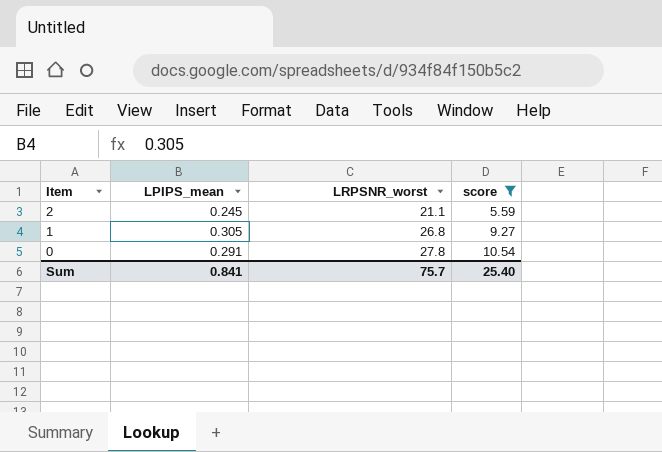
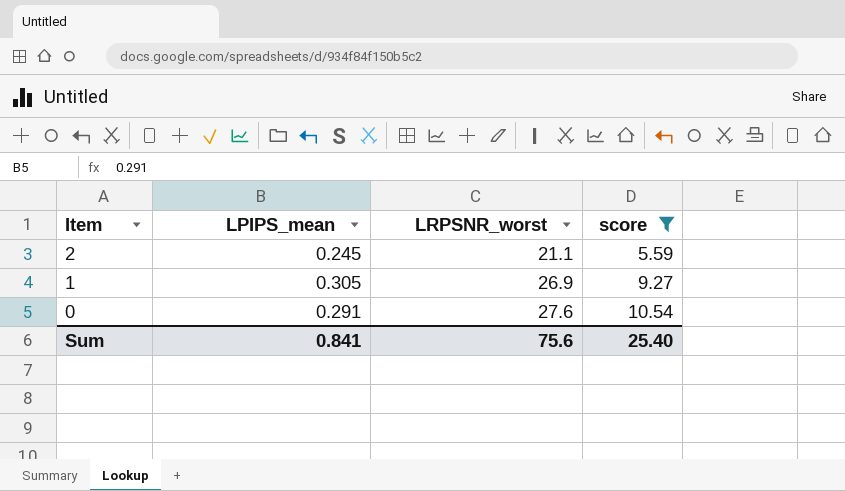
1 | LRPSNR_worst: 26.8 -> 26.9
0 | LRPSNR_worst: 27.8 -> 27.6
Sum | LRPSNR_worst: 75.7 -> 75.6

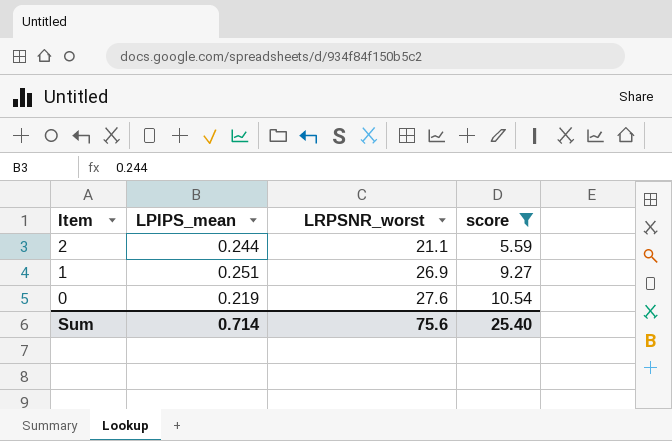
2 | LPIPS_mean: 0.245 -> 0.244
1 | LPIPS_mean: 0.305 -> 0.251
0 | LPIPS_mean: 0.291 -> 0.219
Sum | LPIPS_mean: 0.841 -> 0.714

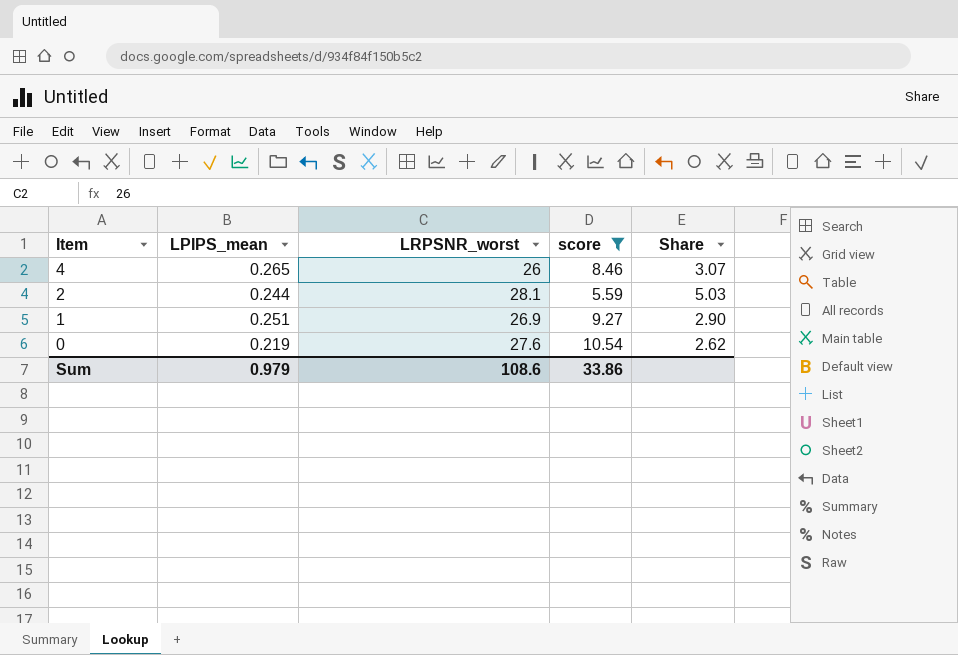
column Share | formula: none -> [LRPSNR_worst] / [score]
row 4: none -> 0.265 | 26 | 8.46 | 3.07
2 | LRPSNR_worst: 21.1 -> 28.1
Sum | LPIPS_mean: 0.714 -> 0.979
Sum | LRPSNR_worst: 75.6 -> 108.6
Sum | score: 25.40 -> 33.86

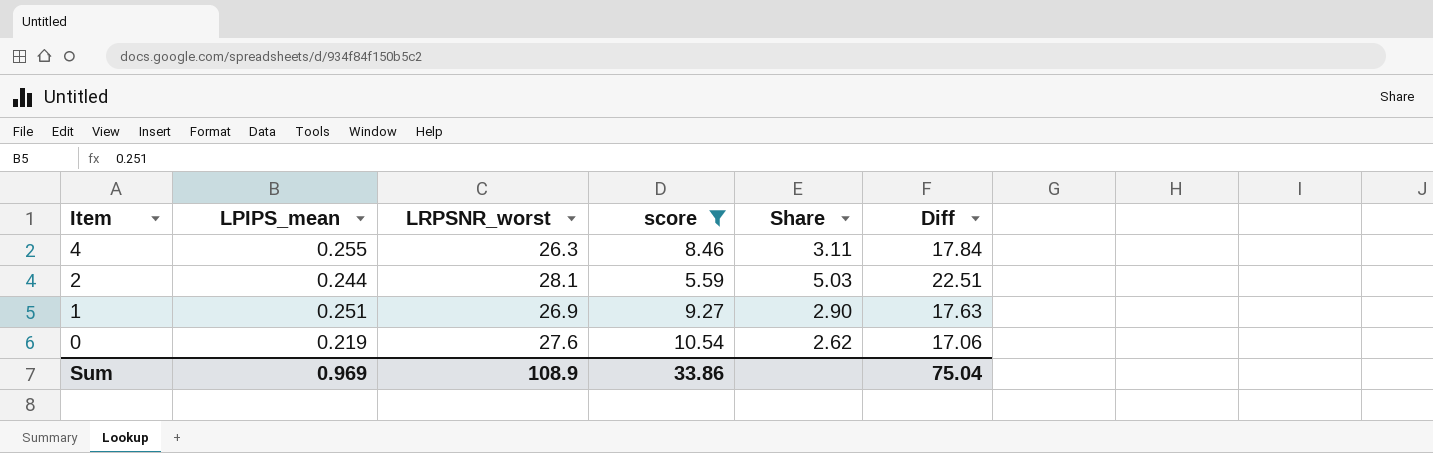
column Diff | formula: none -> [LRPSNR_worst] - [score]
4 | LPIPS_mean: 0.265 -> 0.255
4 | LRPSNR_worst: 26 -> 26.3
4 | Share: 3.07 -> 3.11
Sum | LPIPS_mean: 0.979 -> 0.969
Sum | LRPSNR_worst: 108.6 -> 108.9

